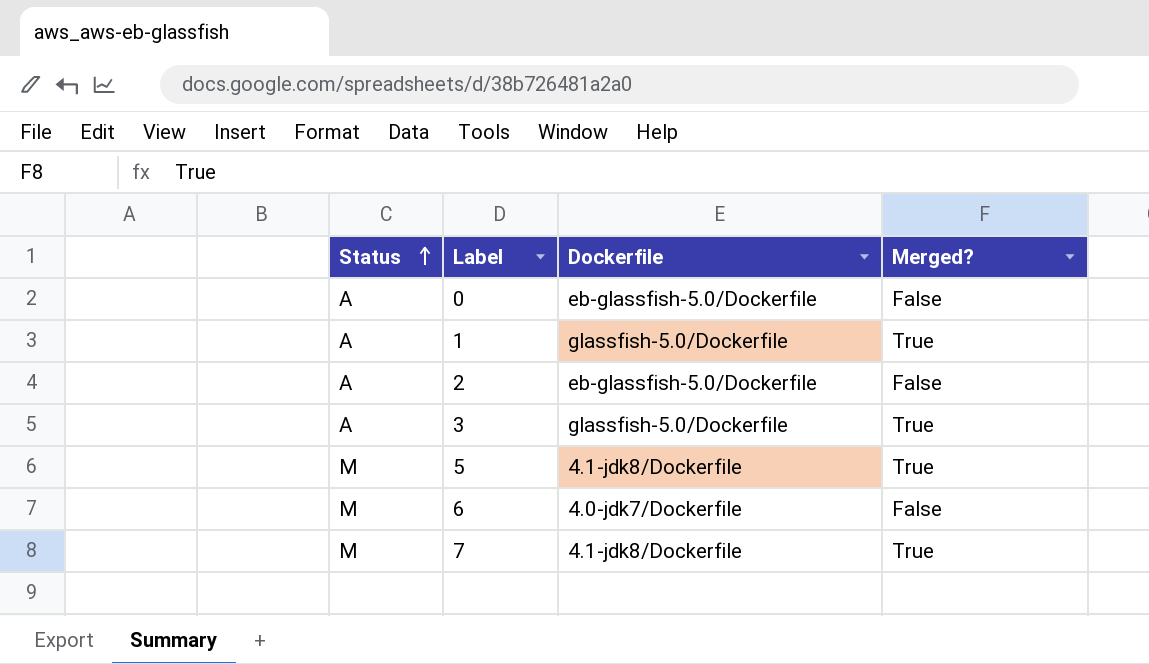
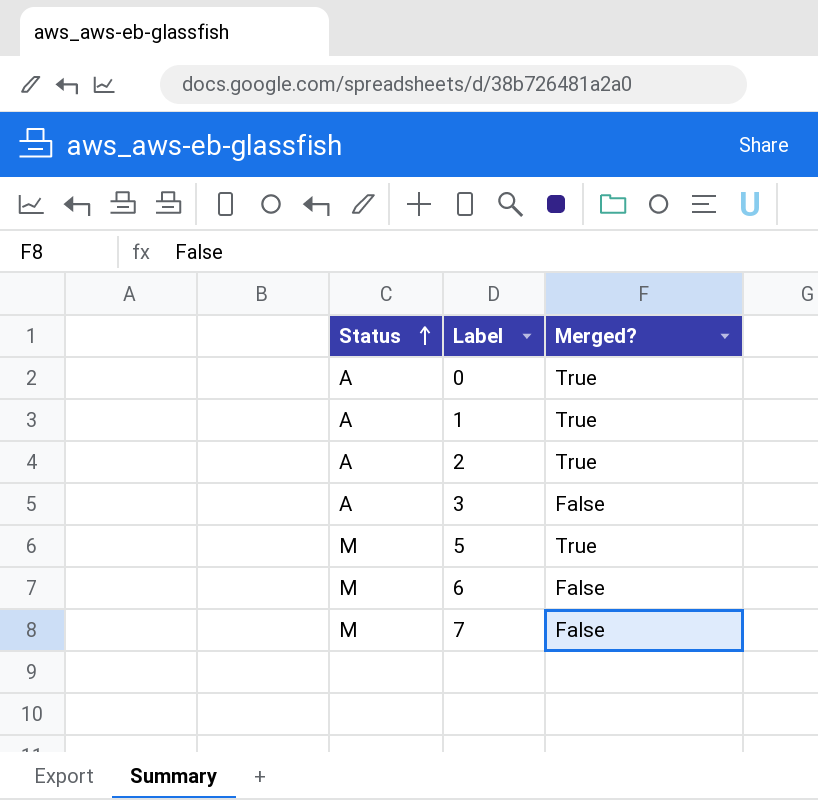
column Dockerfile | position: 3 -> none
0 | Merged?: False -> True
2 | Merged?: False -> True
3 | Merged?: True -> False
7 | Merged?: True -> False

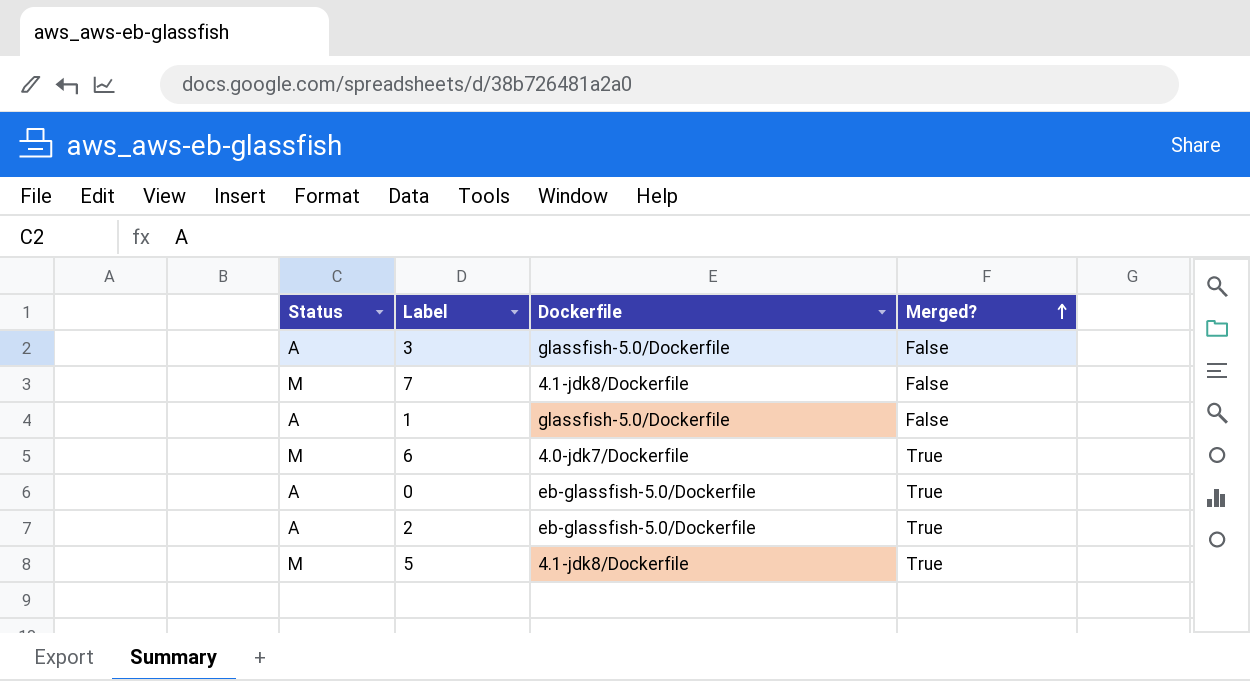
row order: Status ascending -> Merged? ascending
column Dockerfile | position: none -> 3
1 | Merged?: True -> False
6 | Merged?: False -> True

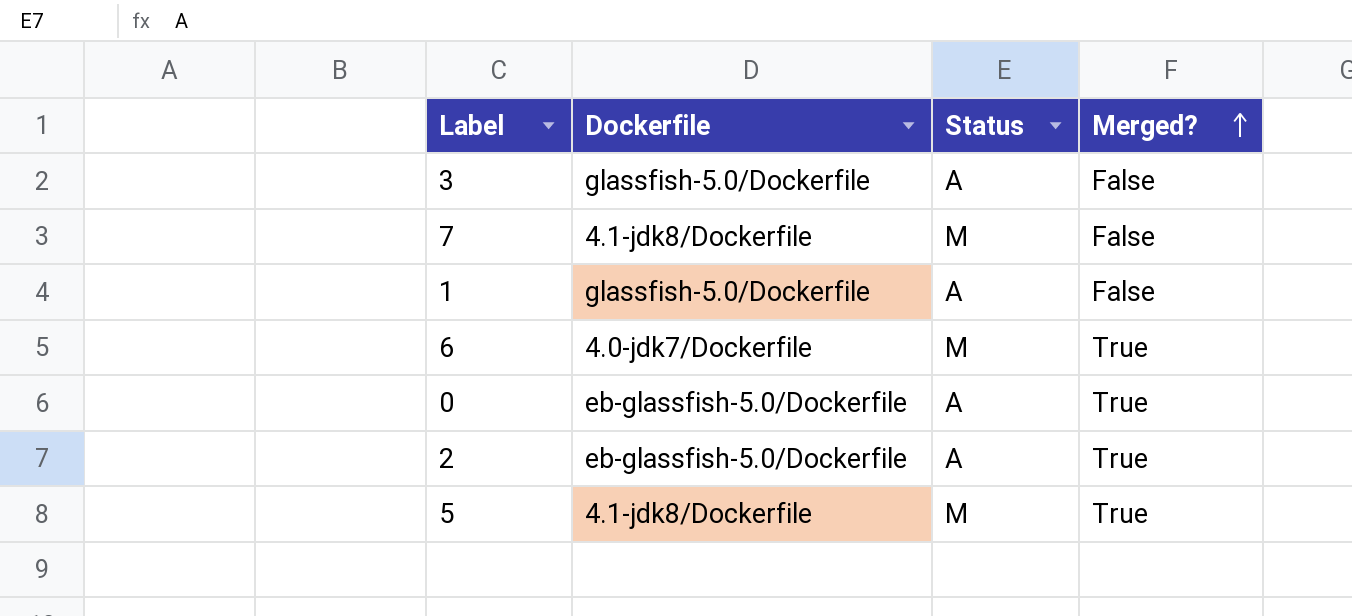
column Status | position: 1 -> 3

